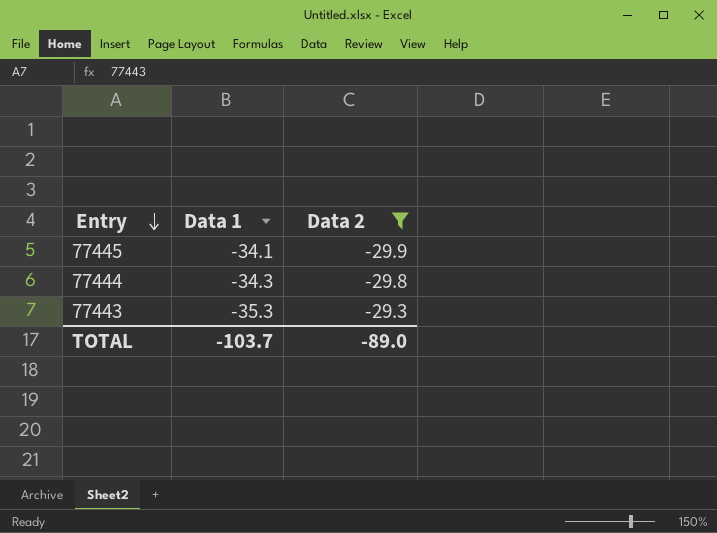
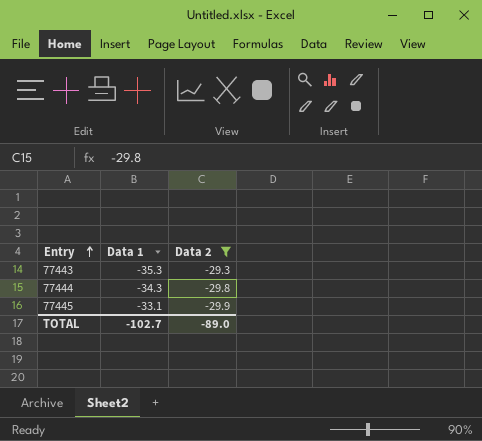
row order: Entry descending -> Entry ascending
77445 | Data 1: -34.1 -> -33.1
TOTAL | Data 1: -103.7 -> -102.7

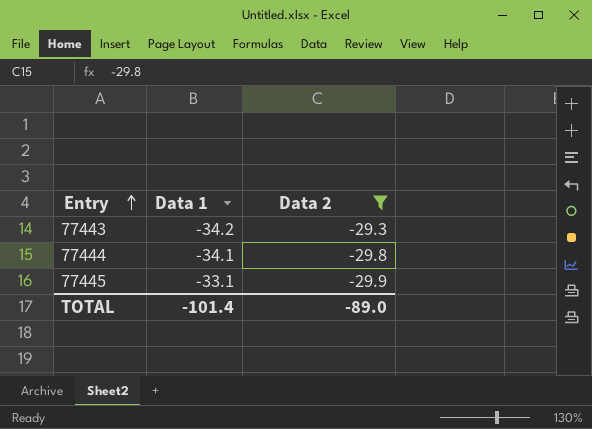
77443 | Data 1: -35.3 -> -34.2
77444 | Data 1: -34.3 -> -34.1
TOTAL | Data 1: -102.7 -> -101.4

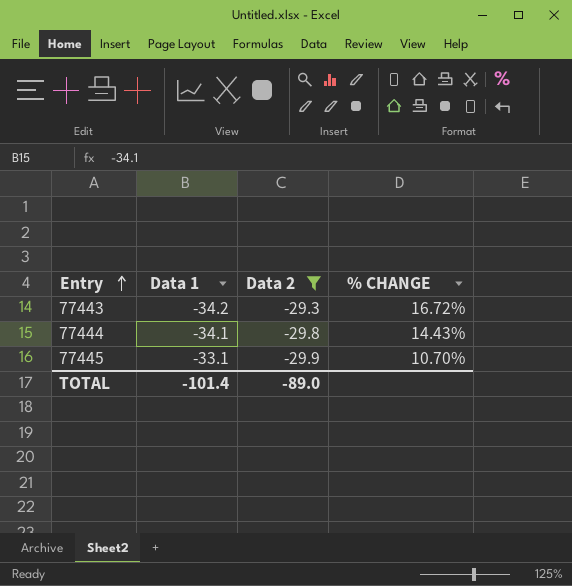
column % CHANGE | formula: none -> ([Data 1] - [Data 2]) / [Data 2]

